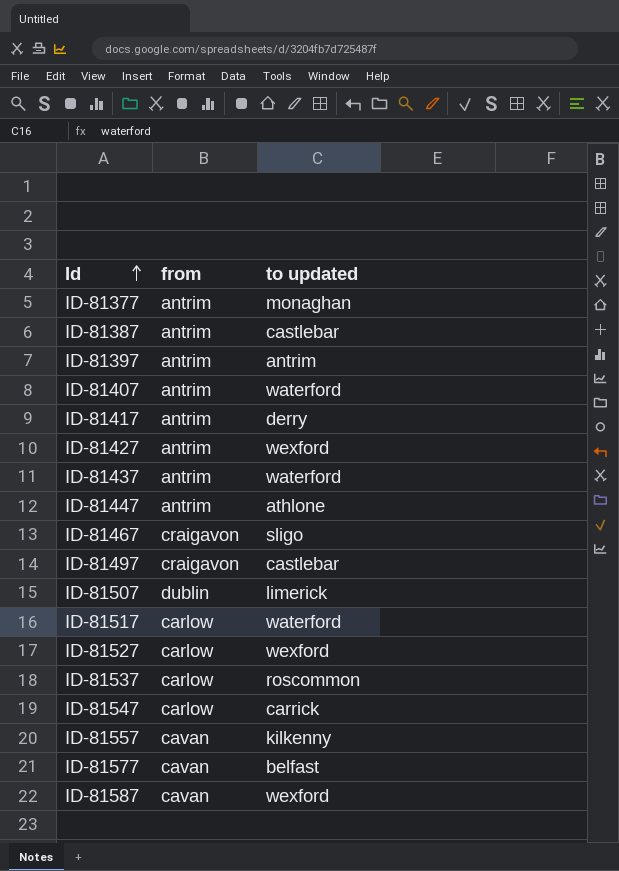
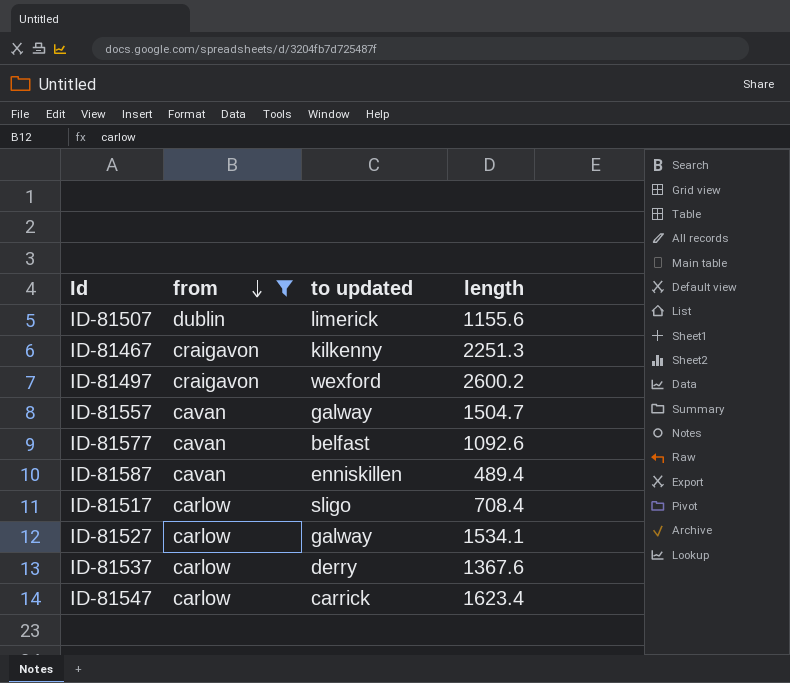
filter: none -> from != antrim
row order: Id ascending -> from descending
column length | position: none -> 4
ID-81467 | to updated: sligo -> kilkenny
ID-81497 | to updated: castlebar -> wexford
ID-81557 | to updated: kilkenny -> galway
ID-81587 | to updated: wexford -> enniskillen
ID-81517 | to updated: waterford -> sligo
ID-81527 | to updated: wexford -> galway
ID-81537 | to updated: roscommon -> derry

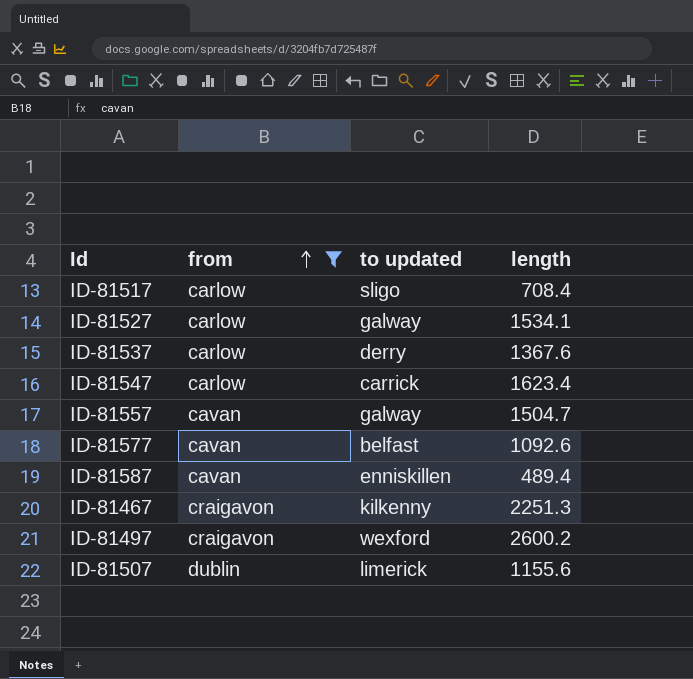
row order: from descending -> from ascending

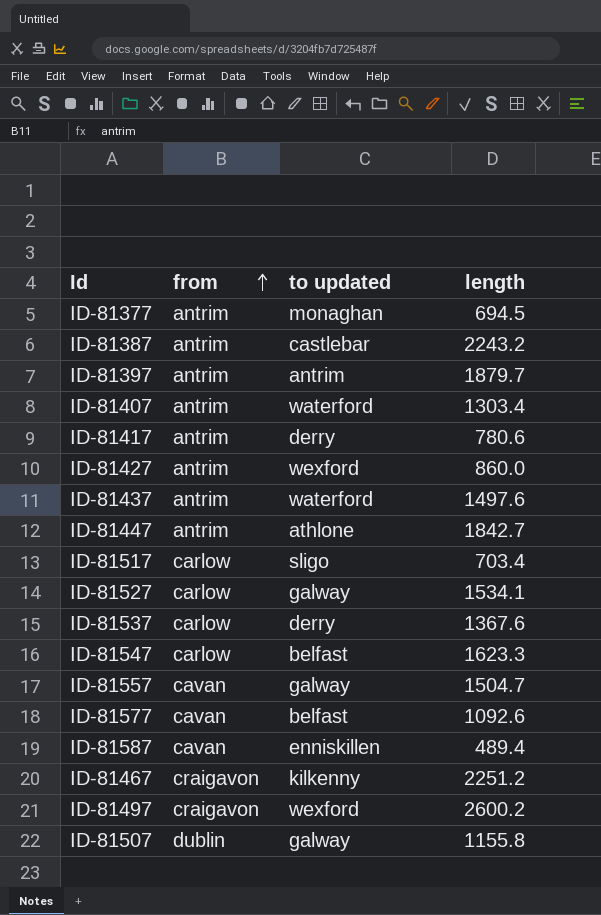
filter: from != antrim -> none
ID-81517 | length: 708.4 -> 703.4
ID-81547 | to updated: carrick -> belfast
ID-81547 | length: 1623.4 -> 1623.3
ID-81467 | length: 2251.3 -> 2251.2
ID-81507 | to updated: limerick -> galway
ID-81507 | length: 1155.6 -> 1155.8

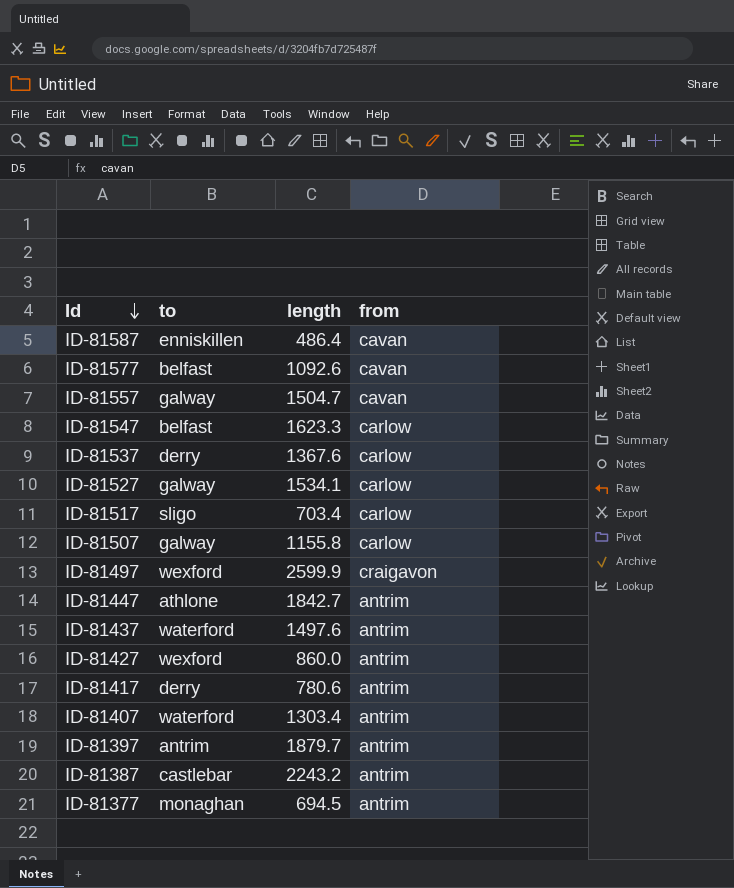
row order: from ascending -> Id descending
column name: to updated -> to
column from | position: 2 -> 4
row ID-81467: craigavon | kilkenny | 2251.2 -> none
ID-81587 | length: 489.4 -> 486.4
ID-81507 | from: dublin -> carlow
ID-81497 | length: 2600.2 -> 2599.9

